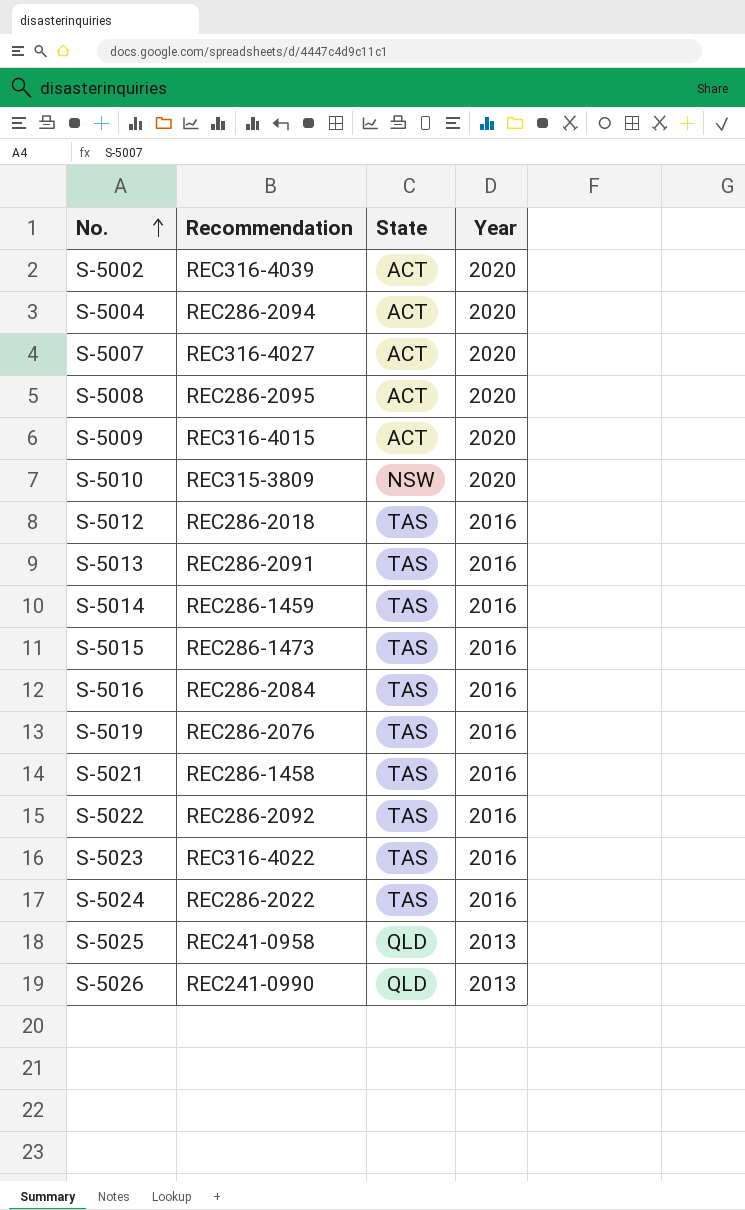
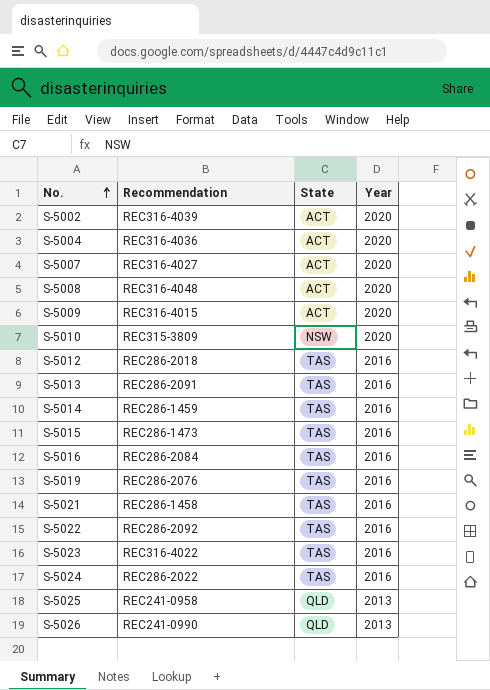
S-5004 | Recommendation: REC286-2094 -> REC316-4036
S-5008 | Recommendation: REC286-2095 -> REC316-4048

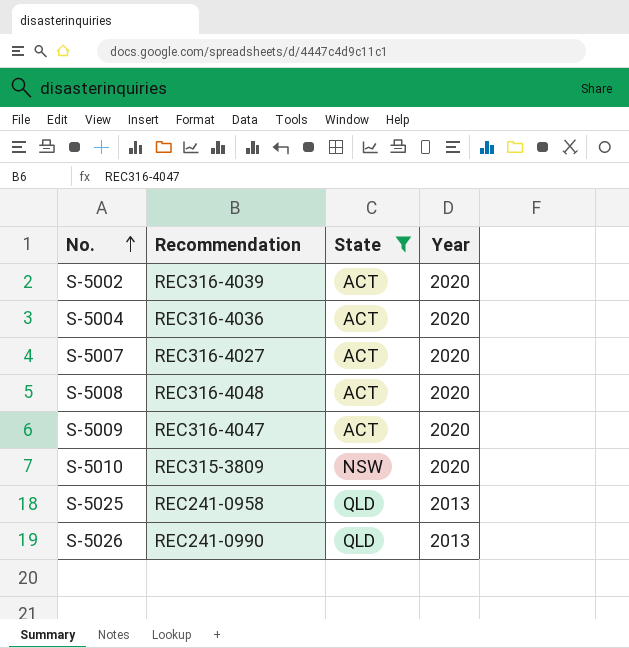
filter: none -> State != TAS
S-5009 | Recommendation: REC316-4015 -> REC316-4047

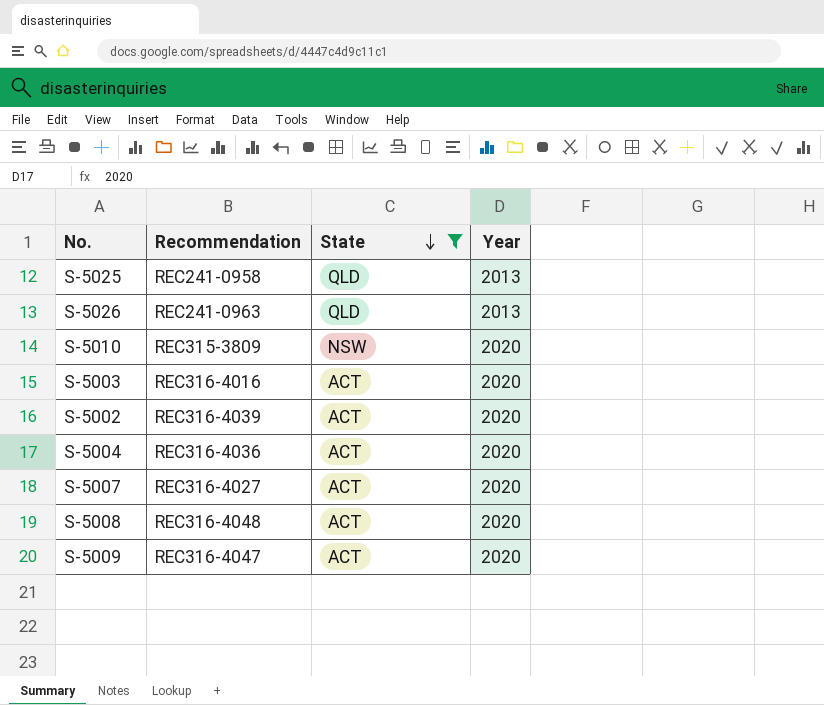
row order: No. ascending -> State descending
S-5026 | Recommendation: REC241-0990 -> REC241-0963
row S-5003: none -> REC316-4016 | ACT | 2020

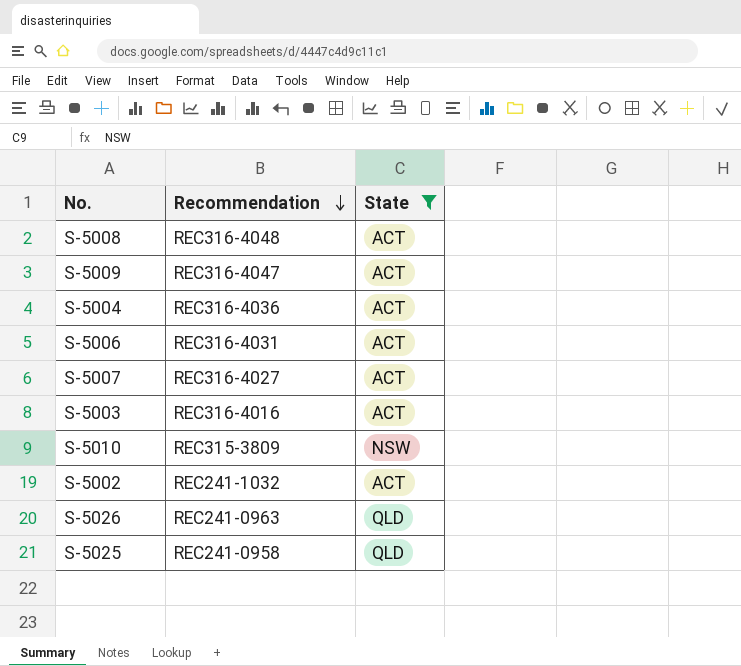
row order: State descending -> Recommendation descending
column Year | position: 4 -> none
row S-5006: none -> REC316-4031 | ACT
S-5002 | Recommendation: REC316-4039 -> REC241-1032

